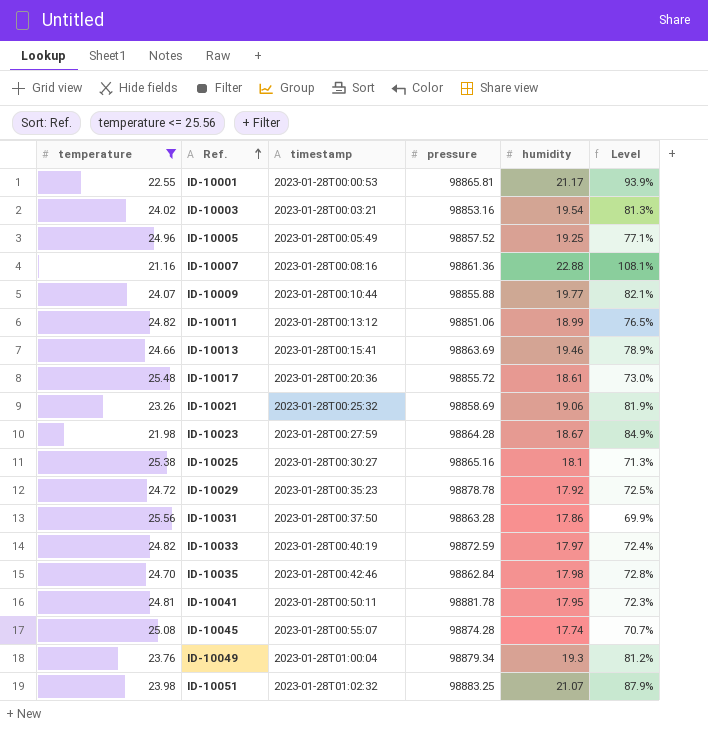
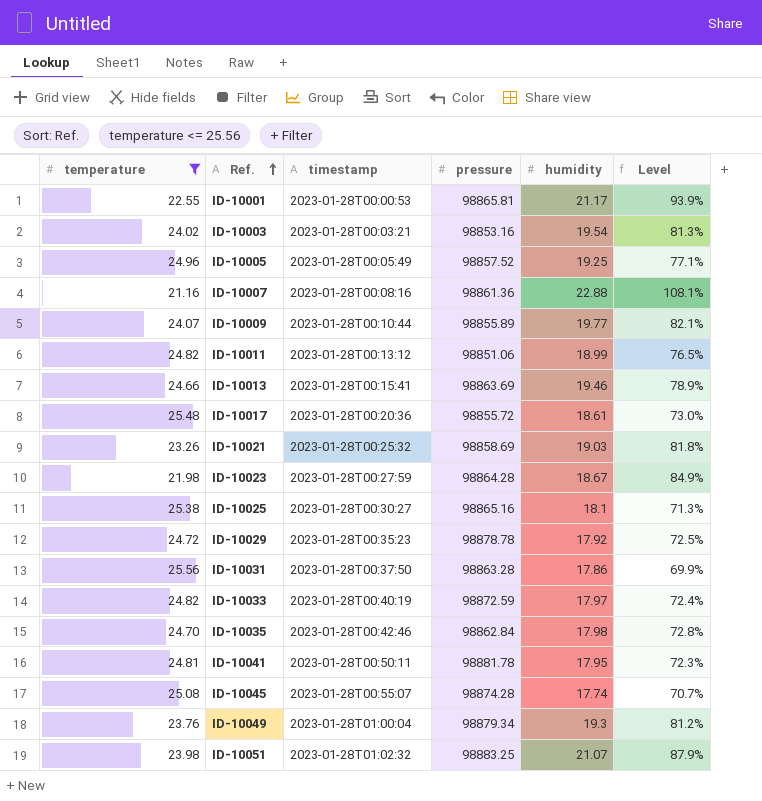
ID-10009 | pressure: 98855.88 -> 98855.89
ID-10021 | humidity: 19.06 -> 19.03
ID-10021 | Level: 81.9% -> 81.8%

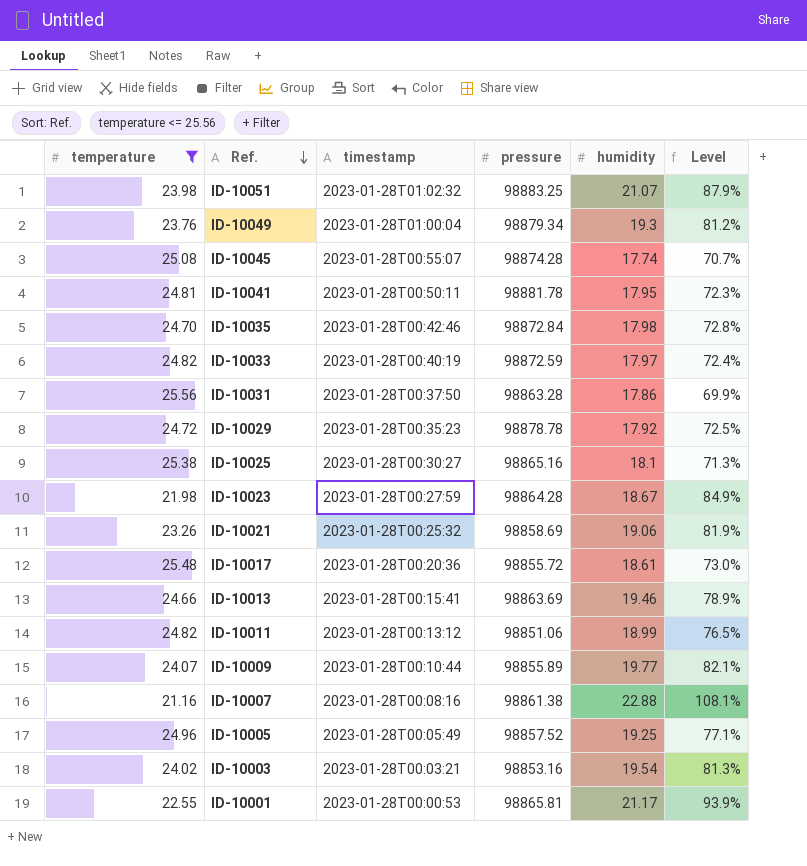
row order: Ref. ascending -> Ref. descending
ID-10035 | pressure: 98862.84 -> 98872.84
ID-10021 | humidity: 19.03 -> 19.06
ID-10021 | Level: 81.8% -> 81.9%
ID-10007 | pressure: 98861.36 -> 98861.38

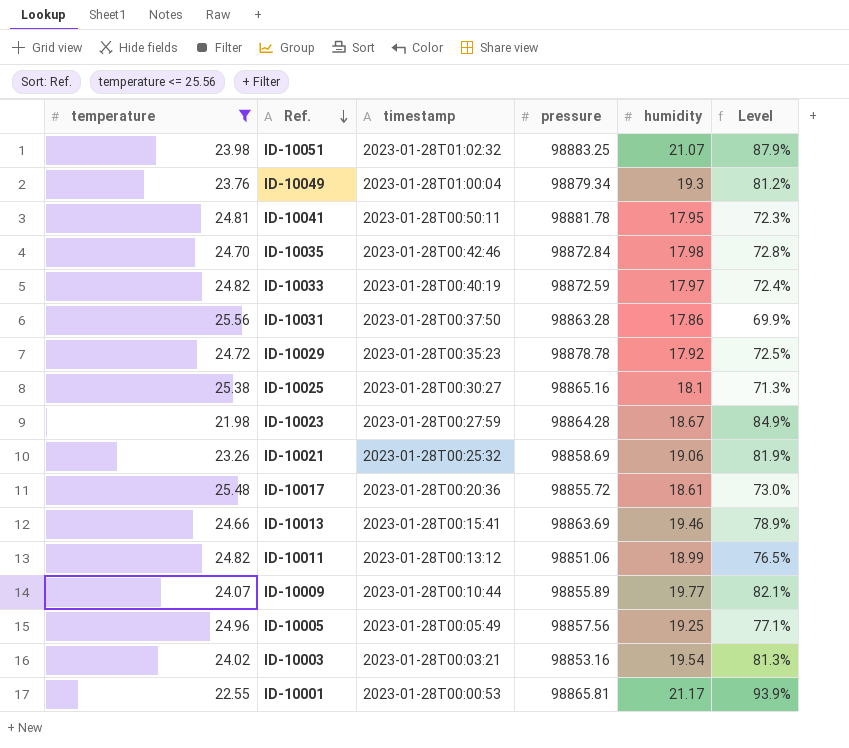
row ID-10045: 25.08 | 2023-01-28T00:55:07 | 98874.28 | 17.74 | 70.7% -> none
row ID-10007: 21.16 | 2023-01-28T00:08:16 | 98861.38 | 22.88 | 108.1% -> none
ID-10005 | pressure: 98857.52 -> 98857.56

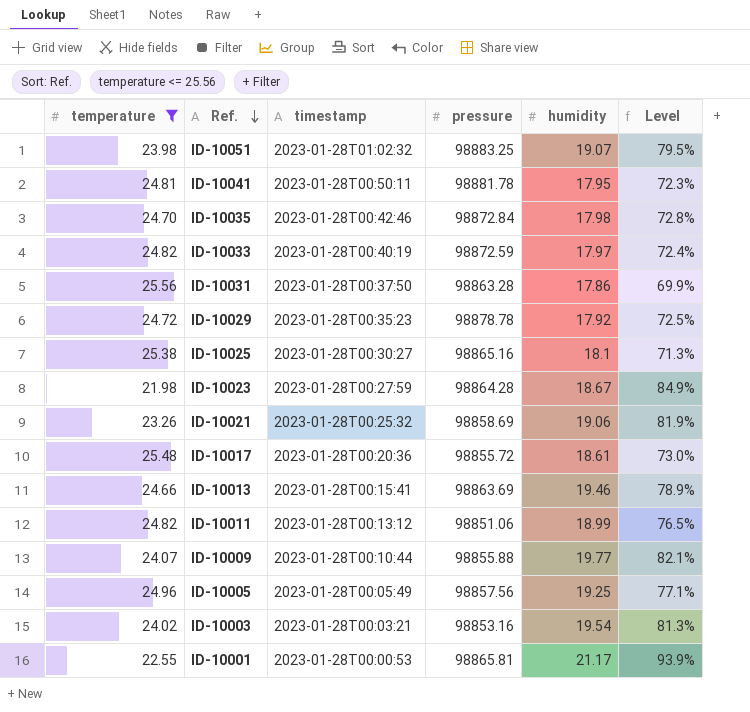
row ID-10049: 23.76 | 2023-01-28T01:00:04 | 98879.34 | 19.3 | 81.2% -> none
ID-10051 | humidity: 21.07 -> 19.07
ID-10051 | Level: 87.9% -> 79.5%
ID-10009 | pressure: 98855.89 -> 98855.88

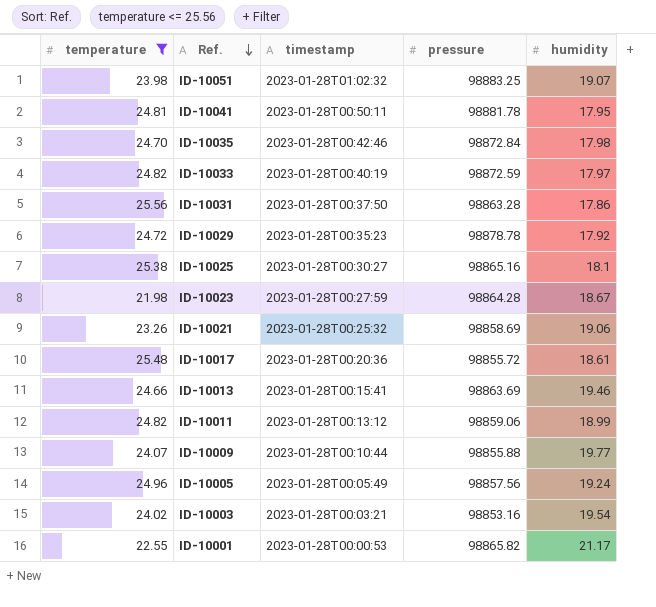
column Level | formula: [humidity] / [temperature] -> none
ID-10011 | pressure: 98851.06 -> 98859.06
ID-10005 | humidity: 19.25 -> 19.24
ID-10001 | pressure: 98865.81 -> 98865.82

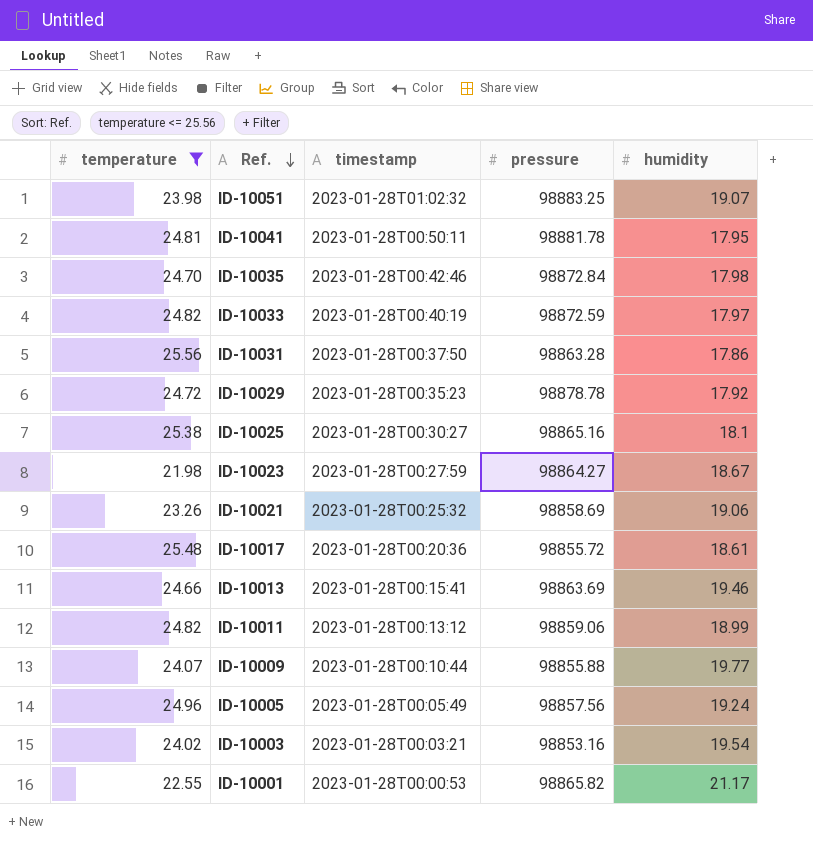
ID-10023 | pressure: 98864.28 -> 98864.27

